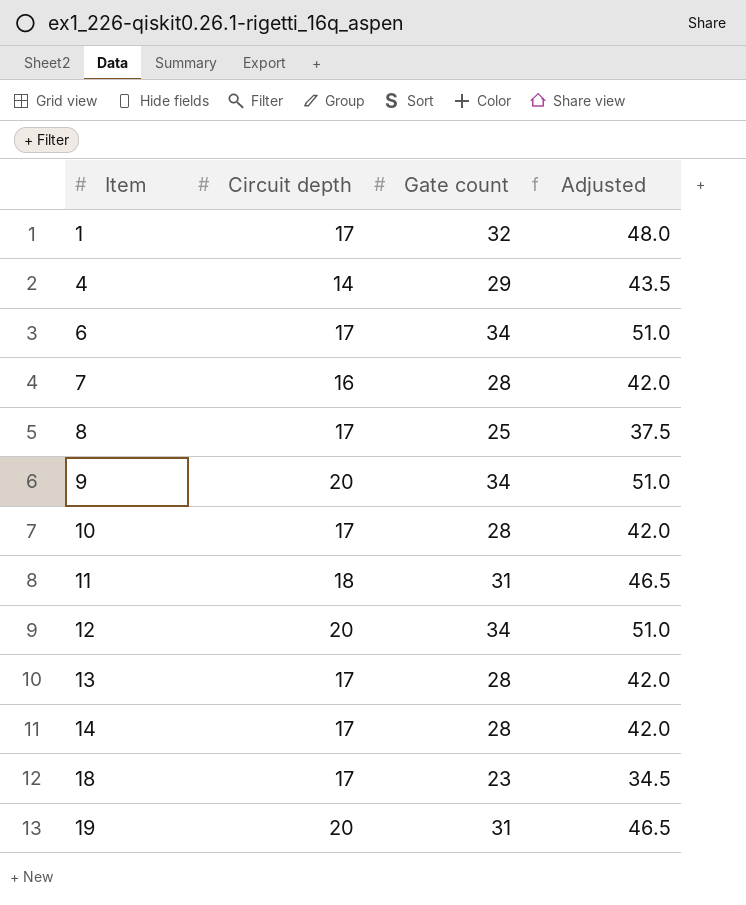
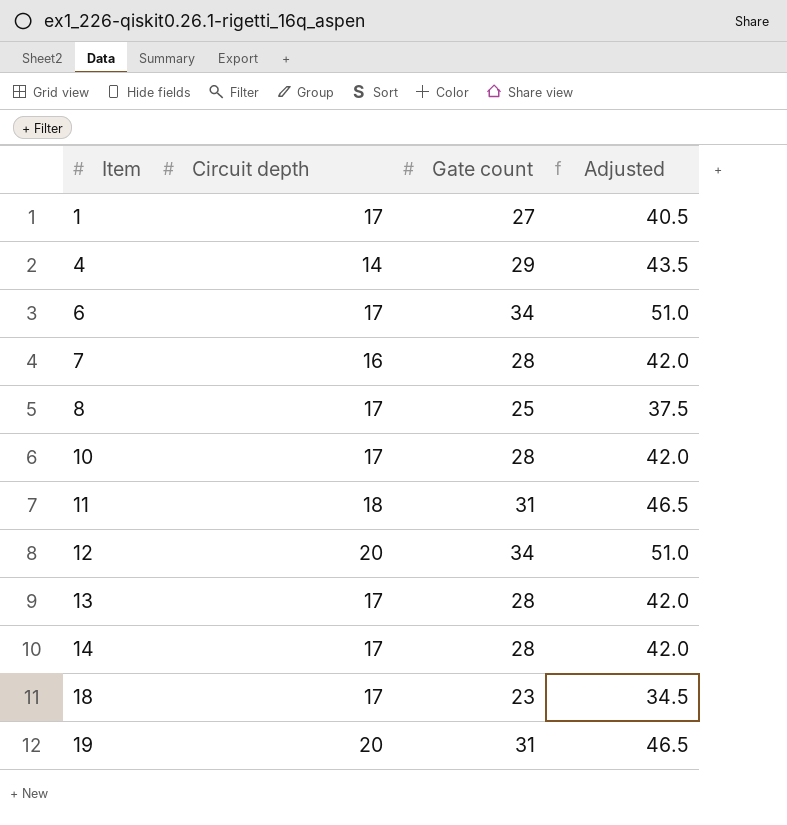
row 9: 20 | 34 | 51.0 -> none
1 | Gate count: 32 -> 27
1 | Adjusted: 48.0 -> 40.5

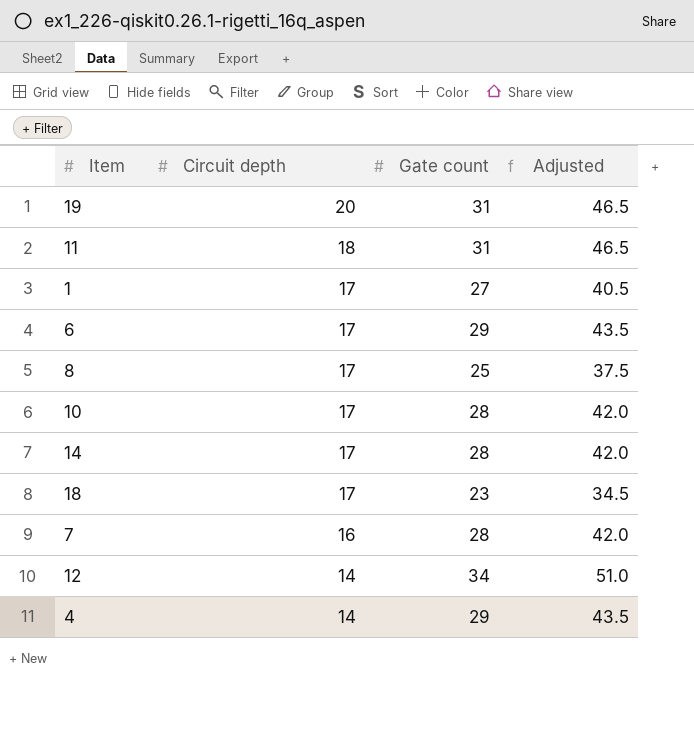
row order: Item ascending -> Circuit depth descending
row 13: 17 | 28 | 42.0 -> none
6 | Gate count: 34 -> 29
6 | Adjusted: 51.0 -> 43.5
12 | Circuit depth: 20 -> 14

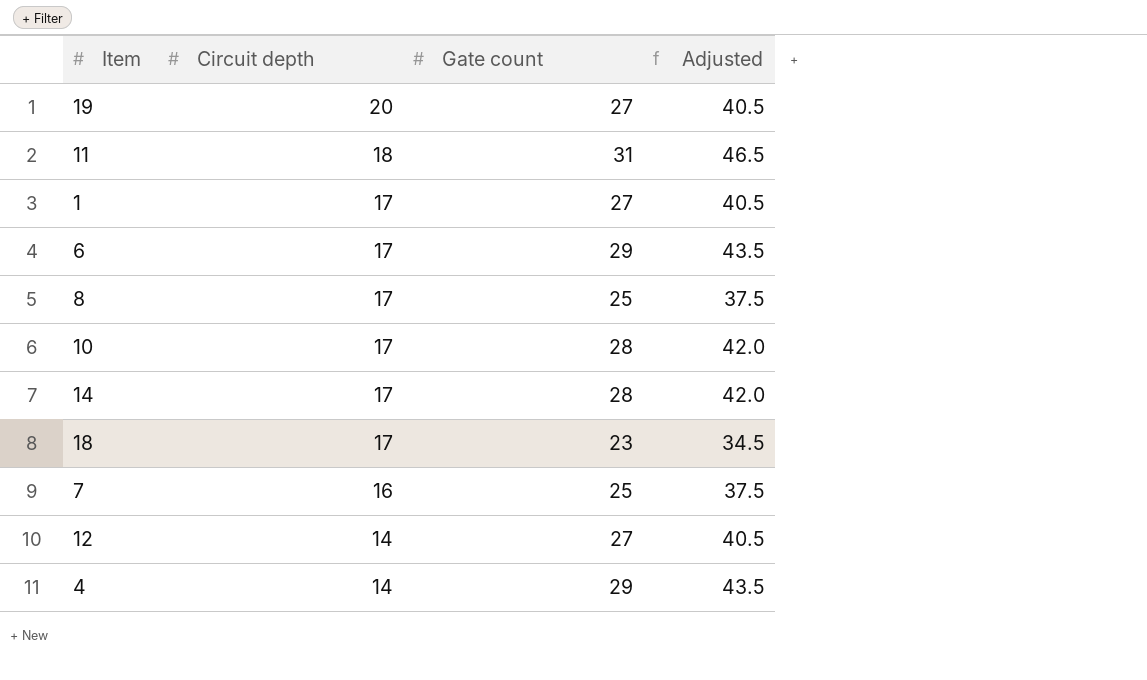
19 | Gate count: 31 -> 27
19 | Adjusted: 46.5 -> 40.5
7 | Gate count: 28 -> 25
7 | Adjusted: 42.0 -> 37.5
12 | Gate count: 34 -> 27
12 | Adjusted: 51.0 -> 40.5

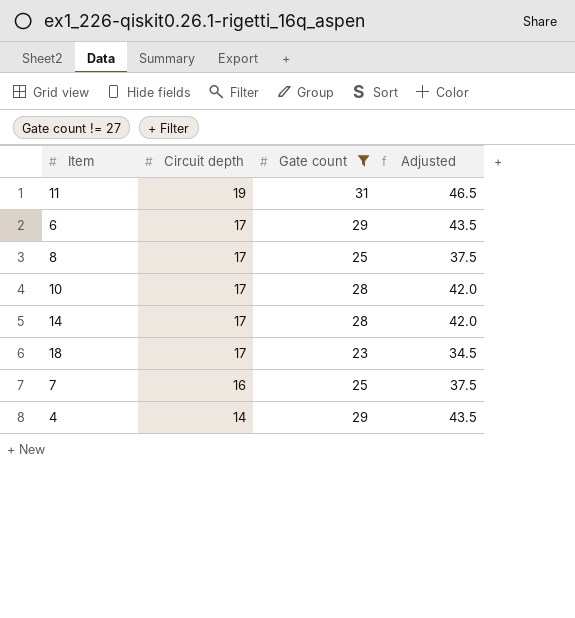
filter: none -> Gate count != 27
11 | Circuit depth: 18 -> 19

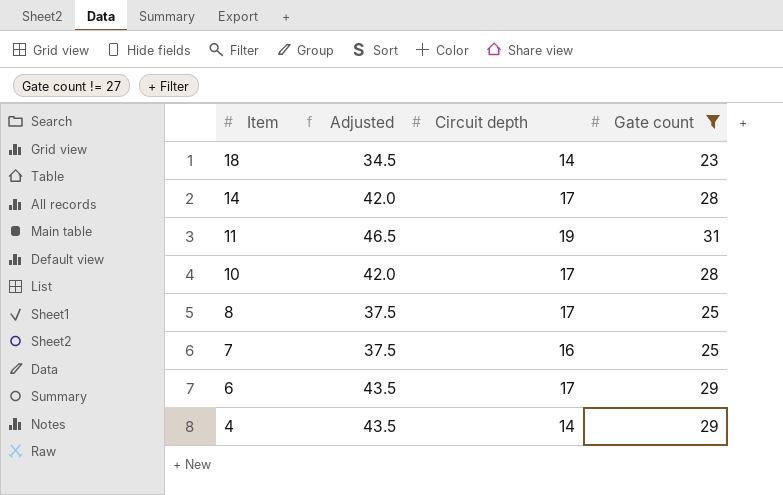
row order: Circuit depth descending -> Item descending
column Adjusted | position: 4 -> 2
18 | Circuit depth: 17 -> 14

